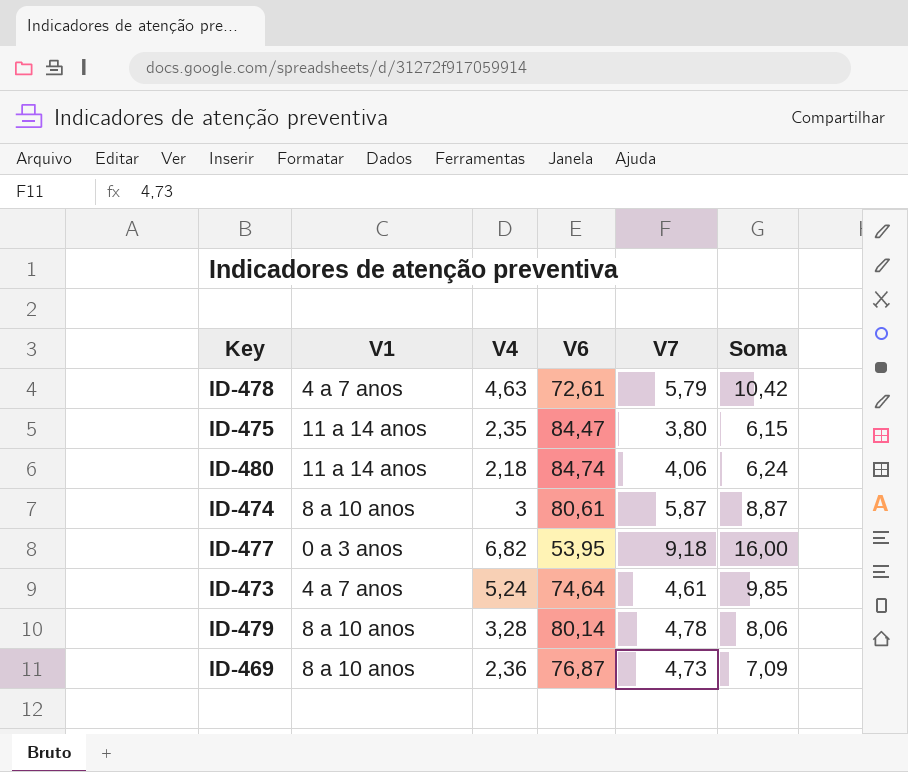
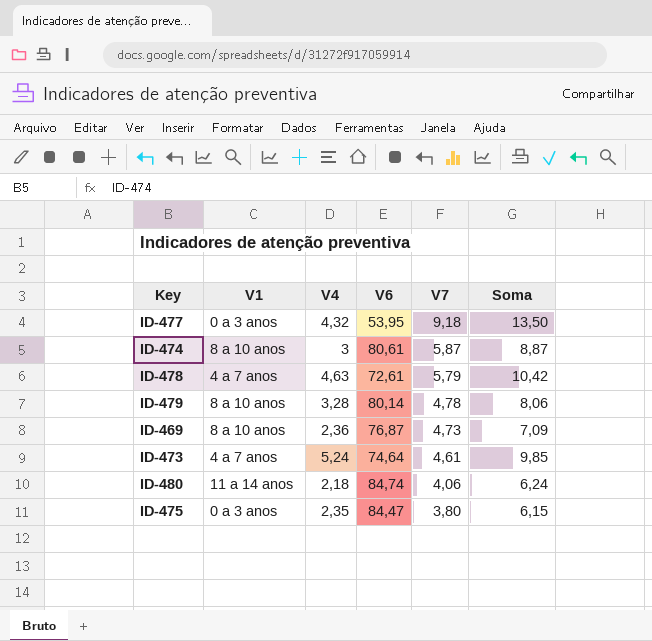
row order: none -> V7 descending
ID-477 | V4: 6,82 -> 4,32
ID-477 | Soma: 16,00 -> 13,50
ID-475 | V1: 11 a 14 anos -> 0 a 3 anos

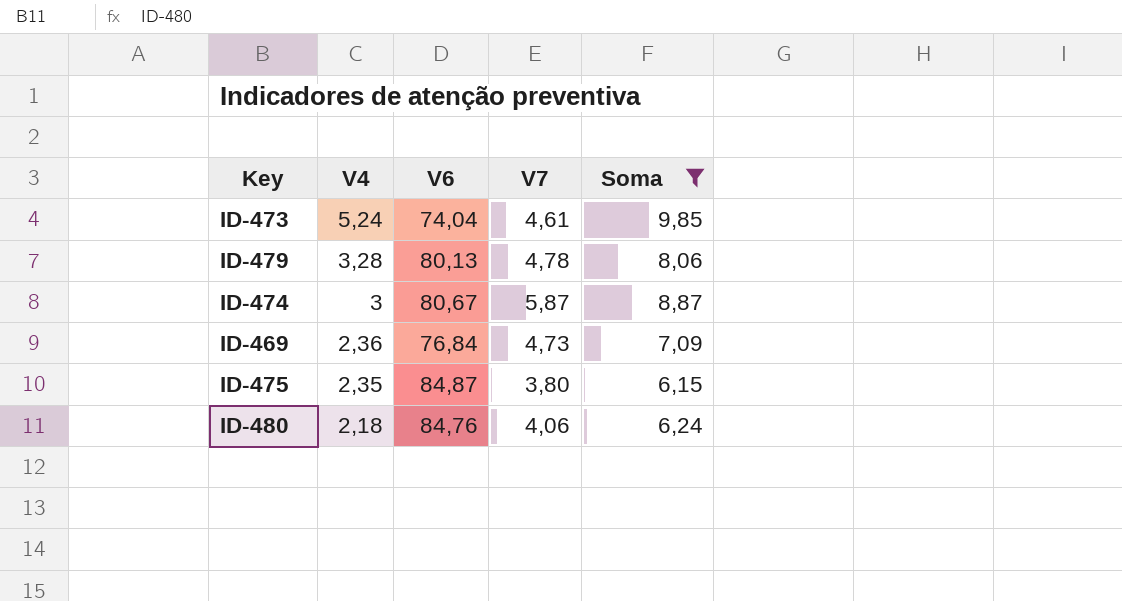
filter: none -> Soma <= 9,85
row order: V7 descending -> V4 descending
column V1 | position: 2 -> none
ID-473 | V6: 74,64 -> 74,04
ID-479 | V6: 80,14 -> 80,13
ID-474 | V6: 80,61 -> 80,67
ID-469 | V6: 76,87 -> 76,84
ID-475 | V6: 84,47 -> 84,87
ID-480 | V6: 84,74 -> 84,76

